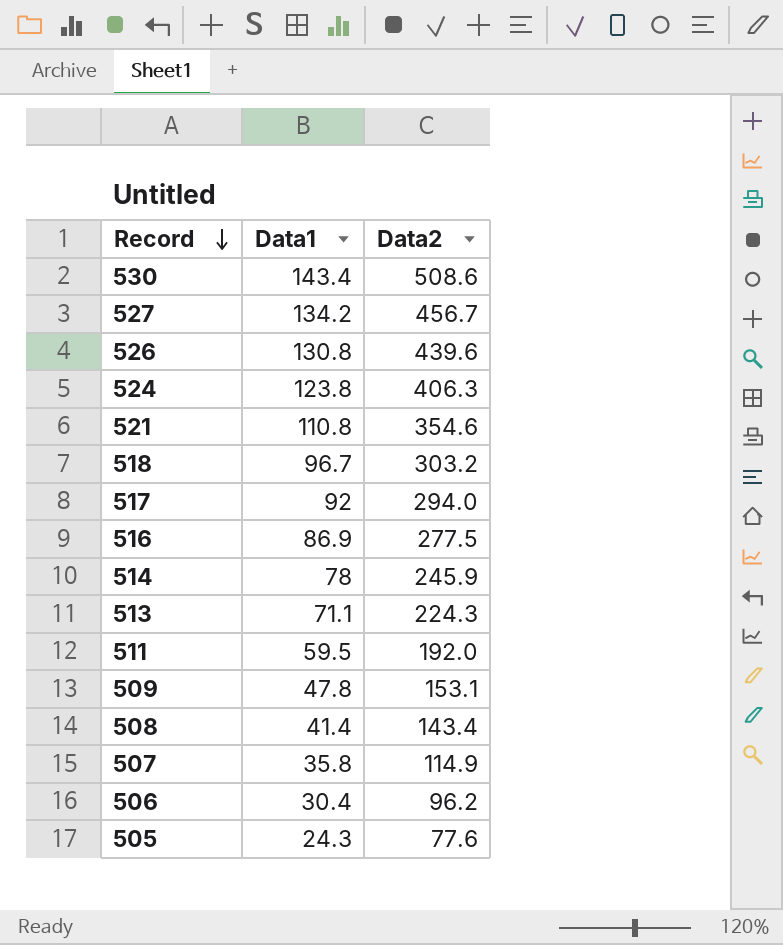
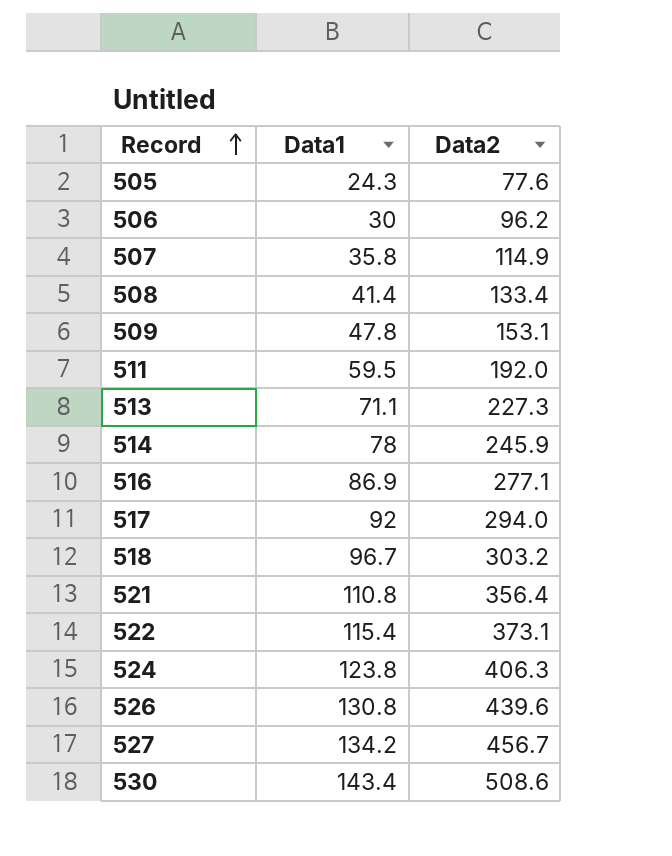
row order: Record descending -> Record ascending
506 | Data1: 30.4 -> 30
508 | Data2: 143.4 -> 133.4
513 | Data2: 224.3 -> 227.3
516 | Data2: 277.5 -> 277.1
521 | Data2: 354.6 -> 356.4
row 522: none -> 115.4 | 373.1

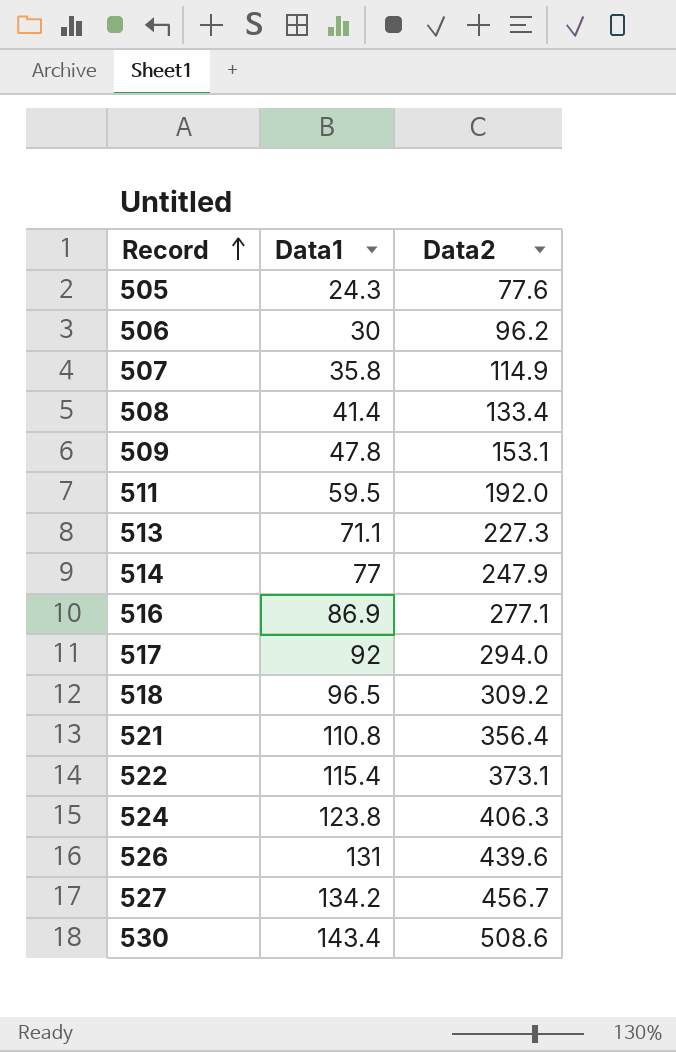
514 | Data1: 78 -> 77
514 | Data2: 245.9 -> 247.9
518 | Data1: 96.7 -> 96.5
518 | Data2: 303.2 -> 309.2
526 | Data1: 130.8 -> 131

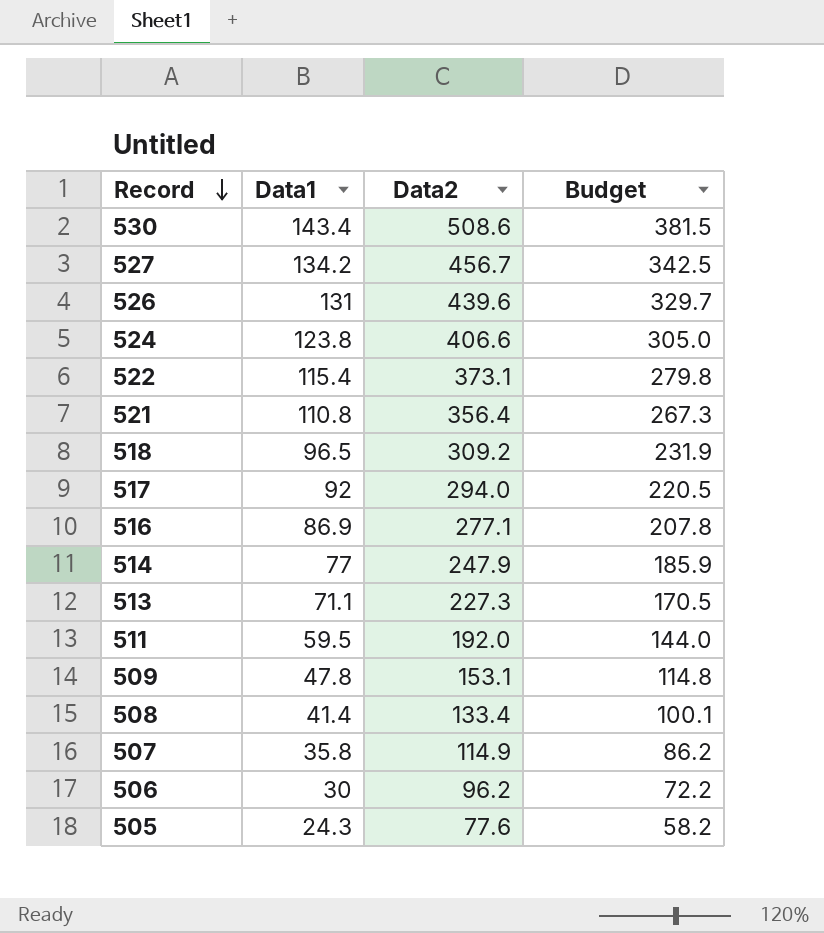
row order: Record ascending -> Record descending
column Budget | formula: none -> [Data2] * 0.75
524 | Data2: 406.3 -> 406.6

